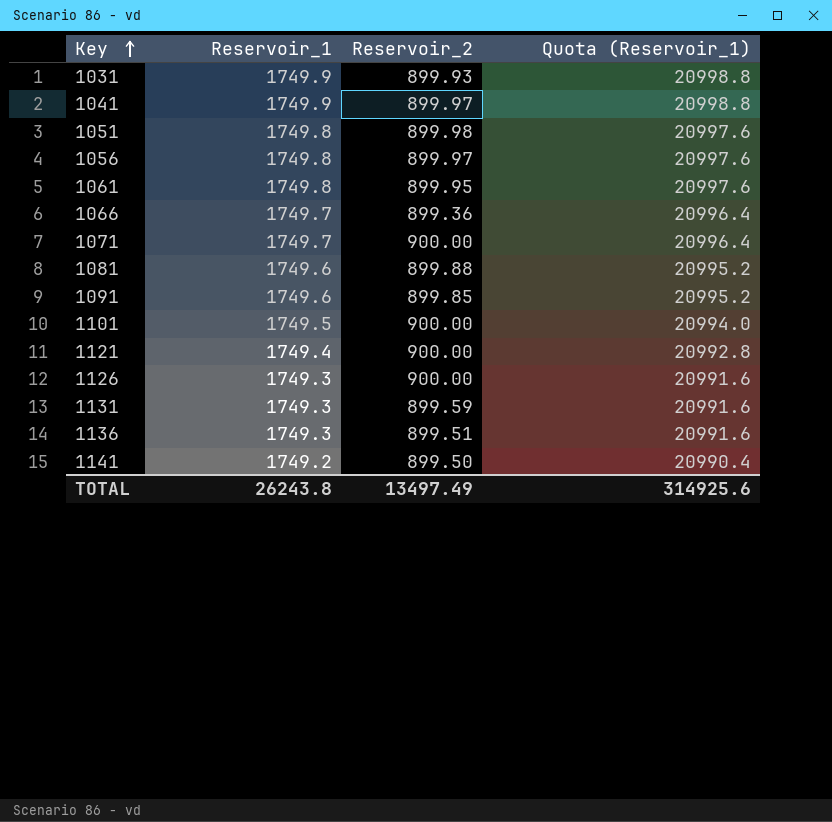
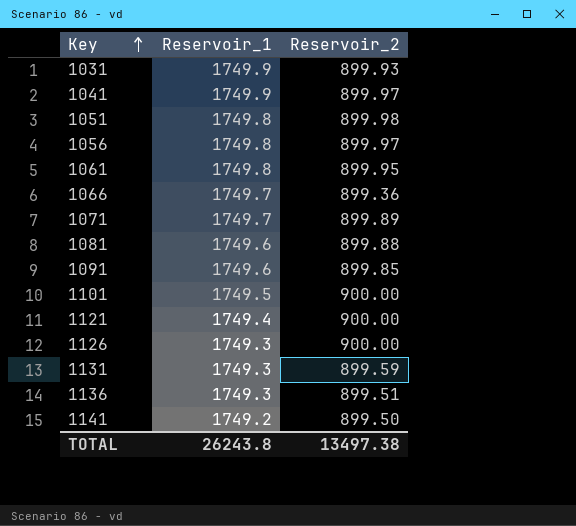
column Quota (Reservoir_1) | formula: [Reservoir_1] * 12 -> none
1071 | Reservoir_2: 900.00 -> 899.89
TOTAL | Reservoir_2: 13497.49 -> 13497.38

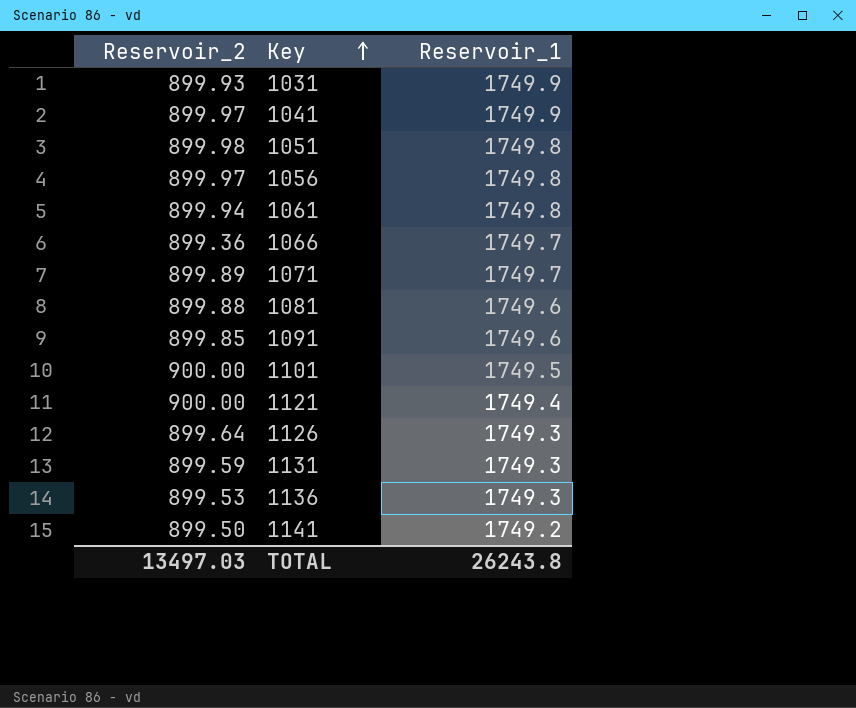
column Reservoir_2 | position: 3 -> 1
1061 | Reservoir_2: 899.95 -> 899.94
1126 | Reservoir_2: 900.00 -> 899.64
1136 | Reservoir_2: 899.51 -> 899.53
TOTAL | Reservoir_2: 13497.38 -> 13497.03

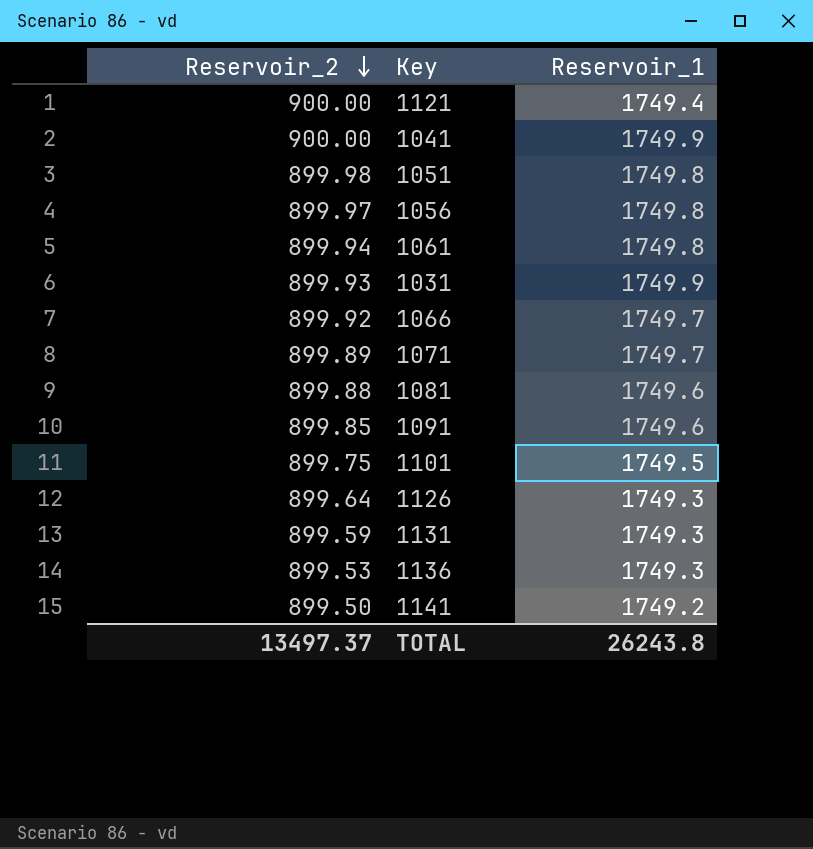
row order: Key ascending -> Reservoir_2 descending
1041 | Reservoir_2: 899.97 -> 900.00
1066 | Reservoir_2: 899.36 -> 899.92
1101 | Reservoir_2: 900.00 -> 899.75
TOTAL | Reservoir_2: 13497.03 -> 13497.37

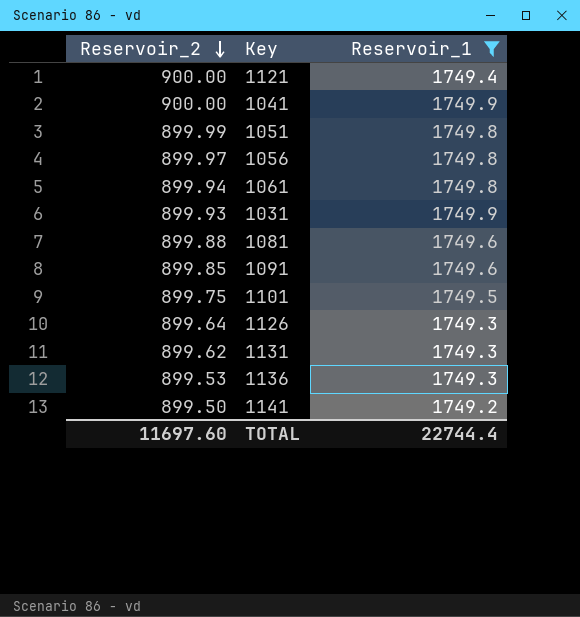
filter: none -> Reservoir_1 != 1749.7
1051 | Reservoir_2: 899.98 -> 899.99
1131 | Reservoir_2: 899.59 -> 899.62
TOTAL | Reservoir_2: 13497.37 -> 11697.60
TOTAL | Reservoir_1: 26243.8 -> 22744.4

